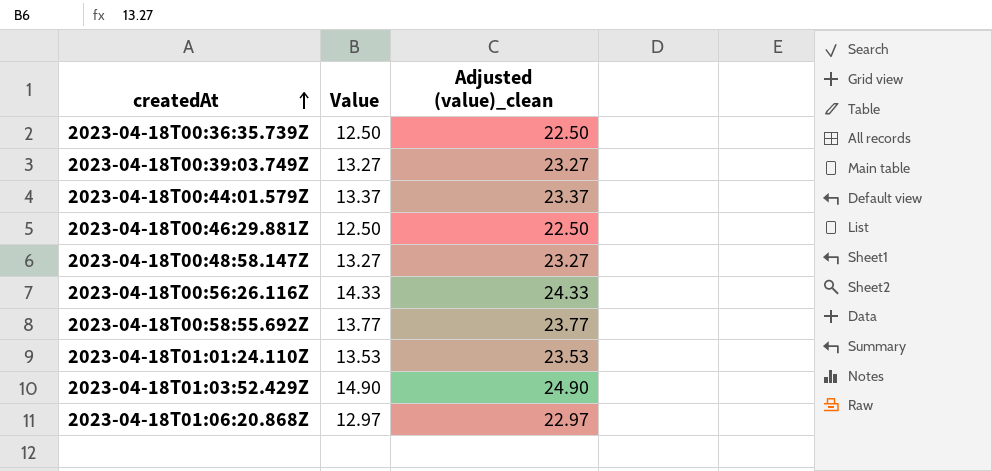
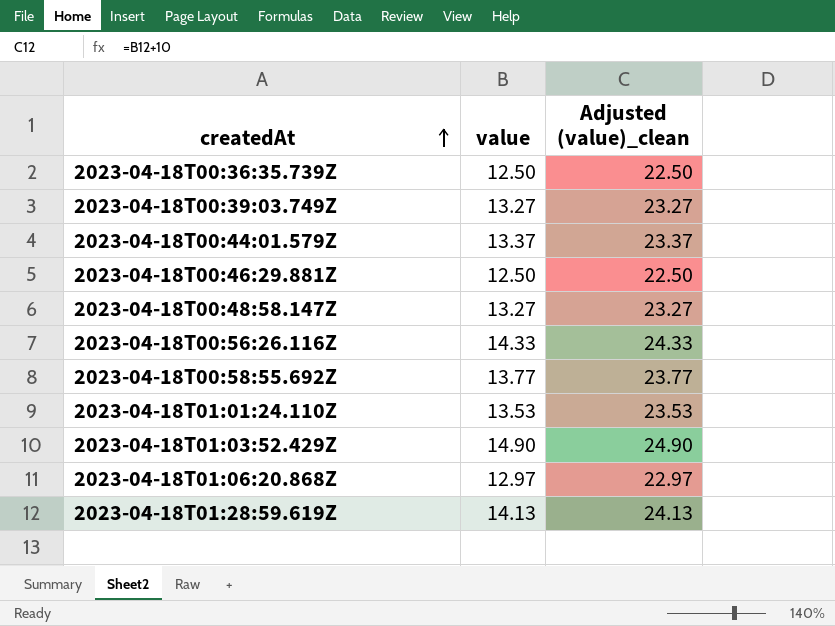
column name: Value -> value
row 2023-04-18T01:28:59.619Z: none -> 14.13 | 24.13

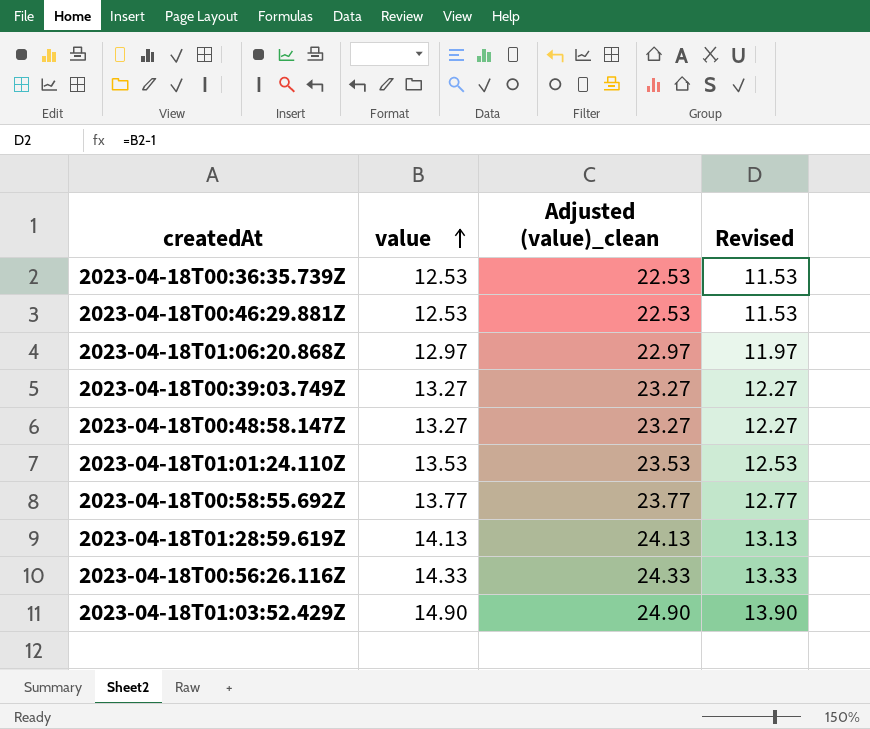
row order: createdAt ascending -> value ascending
column Revised | formula: none -> [value] - 1
row 2023-04-18T00:44:01.579Z: 13.37 | 23.37 -> none
2023-04-18T00:36:35.739Z | value: 12.50 -> 12.53
2023-04-18T00:36:35.739Z | Adjusted (value)_clean: 22.50 -> 22.53
2023-04-18T00:46:29.881Z | value: 12.50 -> 12.53
2023-04-18T00:46:29.881Z | Adjusted (value)_clean: 22.50 -> 22.53

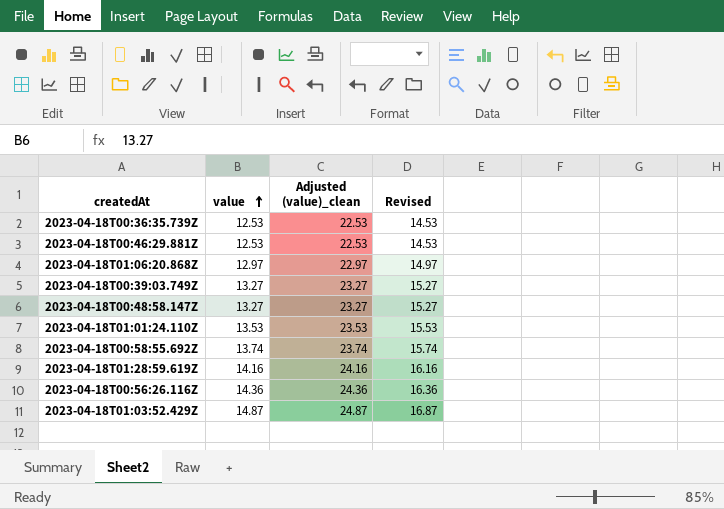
column Revised | formula: [value] - 1 -> [value] + 2
2023-04-18T00:58:55.692Z | value: 13.77 -> 13.74
2023-04-18T00:58:55.692Z | Adjusted (value)_clean: 23.77 -> 23.74
2023-04-18T01:28:59.619Z | value: 14.13 -> 14.16
2023-04-18T01:28:59.619Z | Adjusted (value)_clean: 24.13 -> 24.16
2023-04-18T00:56:26.116Z | value: 14.33 -> 14.36
2023-04-18T00:56:26.116Z | Adjusted (value)_clean: 24.33 -> 24.36
2023-04-18T01:03:52.429Z | value: 14.90 -> 14.87
2023-04-18T01:03:52.429Z | Adjusted (value)_clean: 24.90 -> 24.87

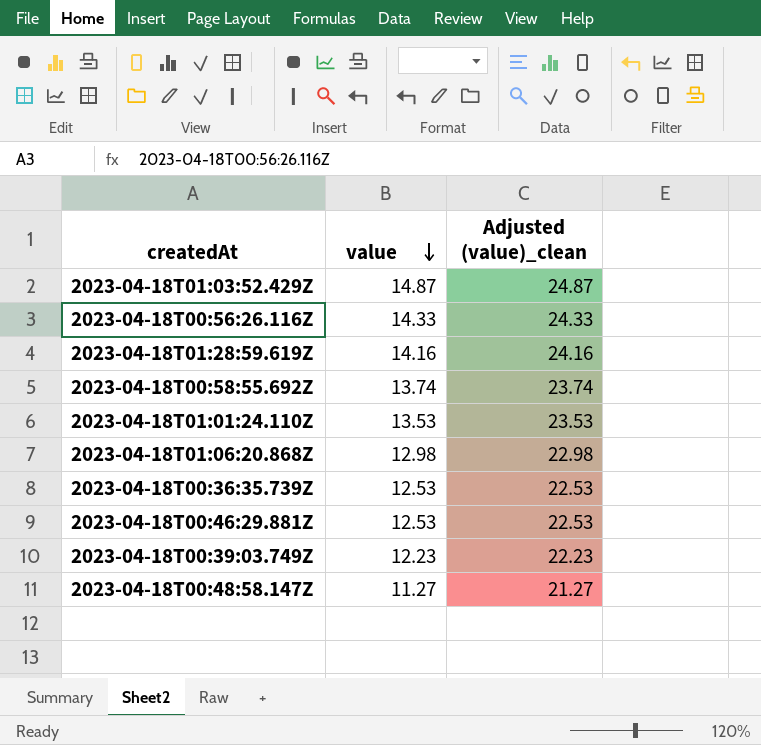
row order: value ascending -> value descending
column Revised | formula: [value] + 2 -> none
2023-04-18T00:56:26.116Z | value: 14.36 -> 14.33
2023-04-18T00:56:26.116Z | Adjusted (value)_clean: 24.36 -> 24.33
2023-04-18T01:06:20.868Z | value: 12.97 -> 12.98
2023-04-18T01:06:20.868Z | Adjusted (value)_clean: 22.97 -> 22.98
2023-04-18T00:39:03.749Z | value: 13.27 -> 12.23
2023-04-18T00:39:03.749Z | Adjusted (value)_clean: 23.27 -> 22.23
2023-04-18T00:48:58.147Z | value: 13.27 -> 11.27
2023-04-18T00:48:58.147Z | Adjusted (value)_clean: 23.27 -> 21.27

